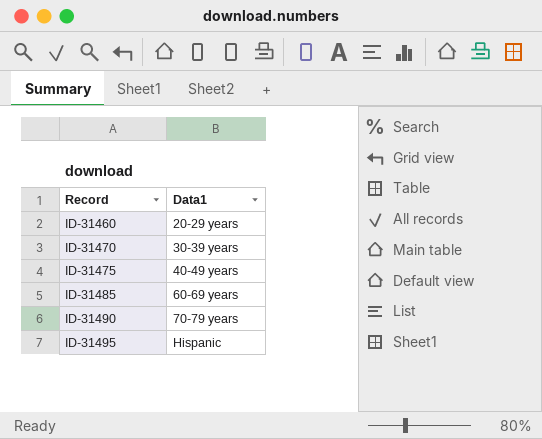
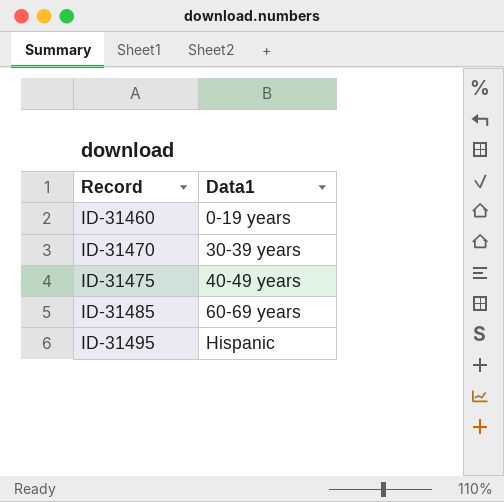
row ID-31490: 70-79 years -> none
ID-31460 | Data1: 20-29 years -> 0-19 years

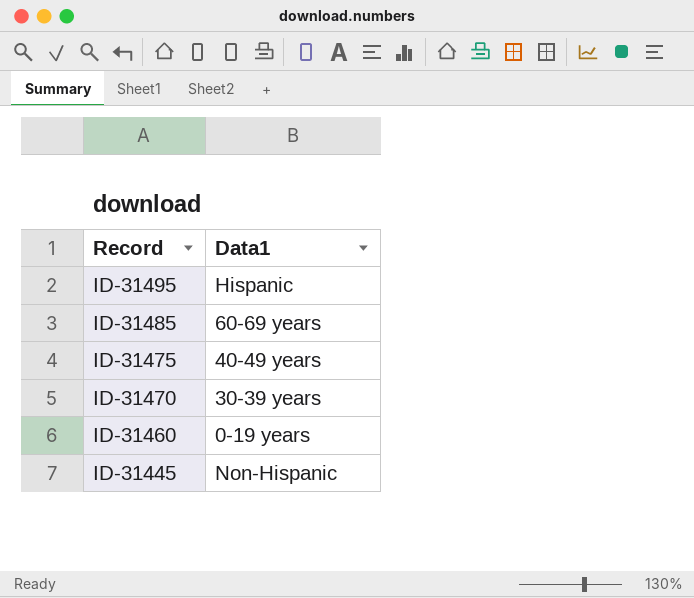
row order: Record ascending -> Record descending
row ID-31445: none -> Non-Hispanic

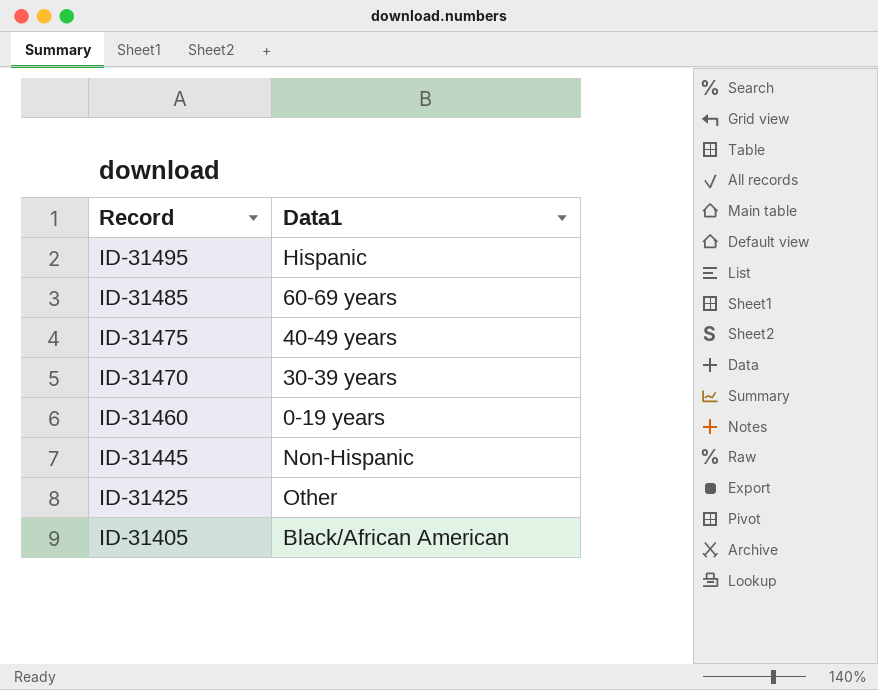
row ID-31425: none -> Other
row ID-31405: none -> Black/African American

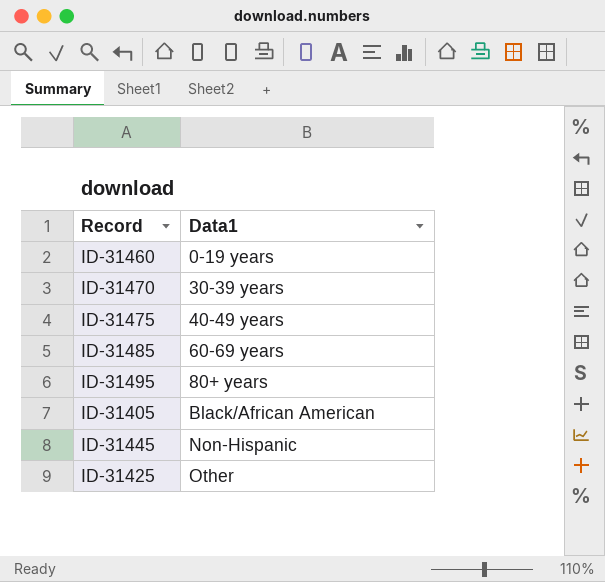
row order: Record descending -> Data1 ascending
ID-31495 | Data1: Hispanic -> 80+ years

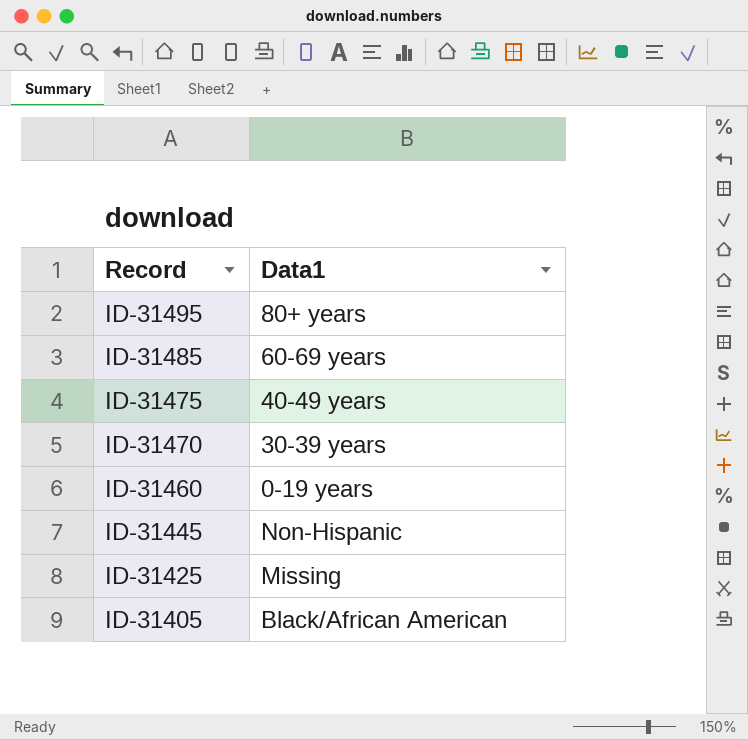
row order: Data1 ascending -> Record descending
ID-31425 | Data1: Other -> Missing

